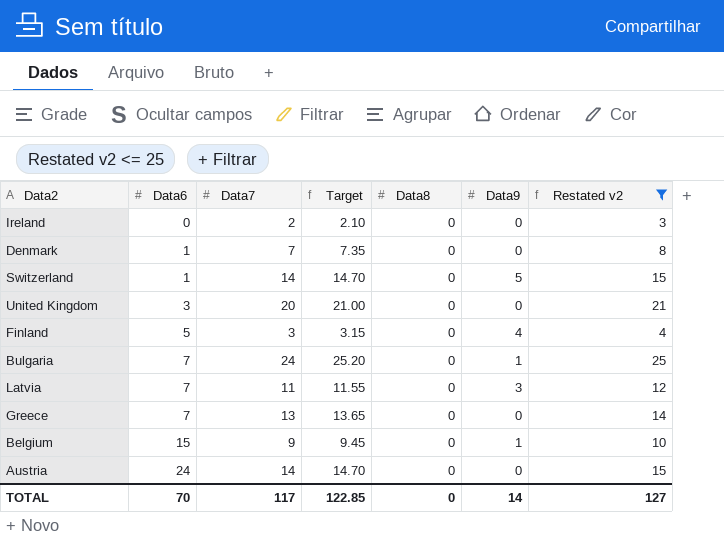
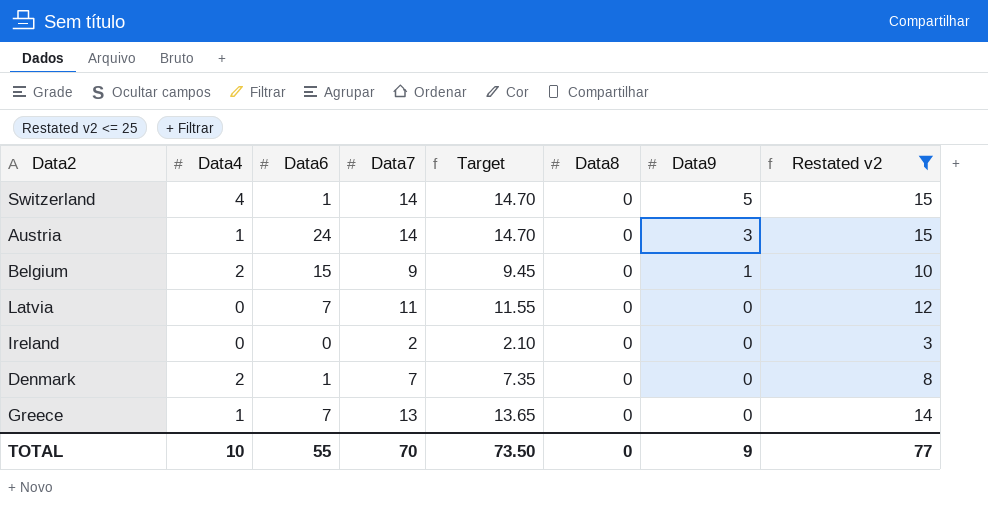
row order: Data6 ascending -> Data9 descending
column Data4 | position: none -> 2
row United Kingdom: 3 | 20 | 21.00 | 0 | 0 | 21 -> none
row Finland: 5 | 3 | 3.15 | 0 | 4 | 4 -> none
row Bulgaria: 7 | 24 | 25.20 | 0 | 1 | 25 -> none
Austria | Data9: 0 -> 3
Latvia | Data9: 3 -> 0
TOTAL | Data6: 70 -> 55
TOTAL | Data7: 117 -> 70
TOTAL | Target: 122.85 -> 73.50
TOTAL | Data9: 14 -> 9
TOTAL | Restated v2: 127 -> 77

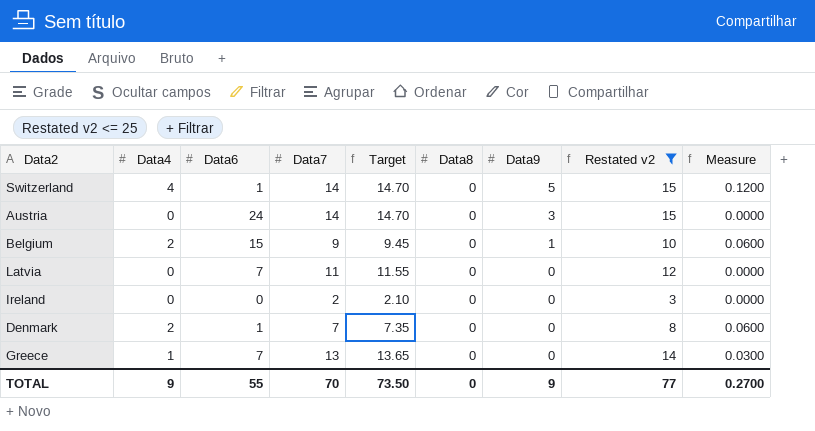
column Measure | formula: none -> [Data4] * 0.03
Austria | Data4: 1 -> 0
TOTAL | Data4: 10 -> 9

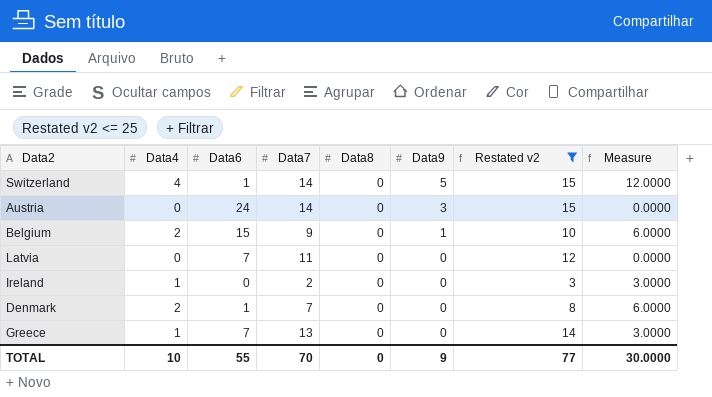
column Target | formula: [Data7] * 1.05 -> none
column Measure | formula: [Data4] * 0.03 -> [Data4] * 3
Ireland | Data4: 0 -> 1
TOTAL | Data4: 9 -> 10
TOTAL | Measure: 0.2700 -> 30.0000

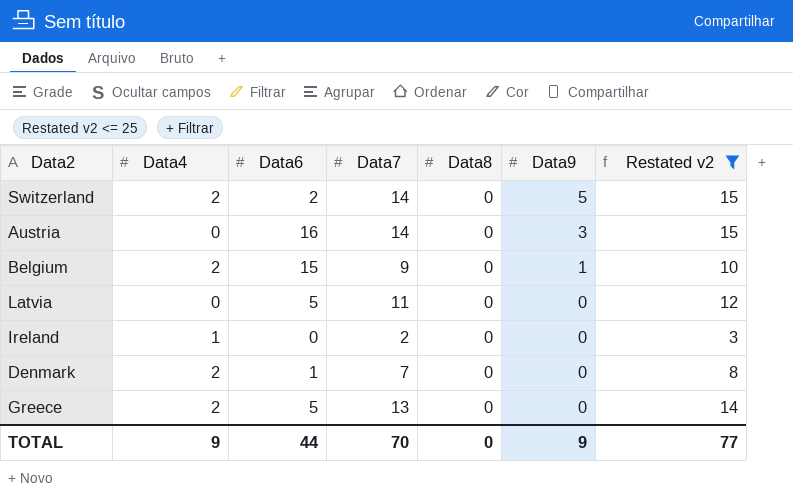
column Measure | formula: [Data4] * 3 -> none
Switzerland | Data4: 4 -> 2
Switzerland | Data6: 1 -> 2
Austria | Data6: 24 -> 16
Latvia | Data6: 7 -> 5
Greece | Data4: 1 -> 2
Greece | Data6: 7 -> 5
TOTAL | Data4: 10 -> 9
TOTAL | Data6: 55 -> 44

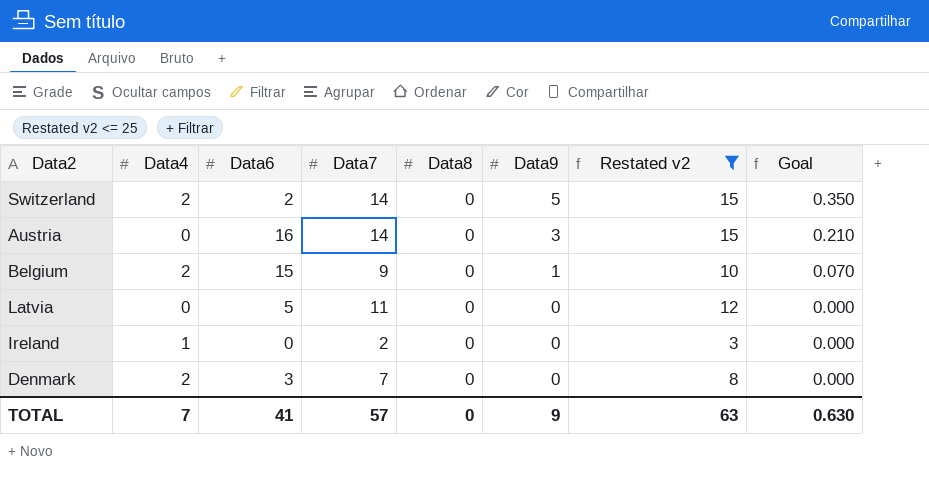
column Goal | formula: none -> [Data9] * 0.07
row Greece: 2 | 5 | 13 | 0 | 0 | 14 -> none
Denmark | Data6: 1 -> 3
TOTAL | Data4: 9 -> 7
TOTAL | Data6: 44 -> 41
TOTAL | Data7: 70 -> 57
TOTAL | Restated v2: 77 -> 63

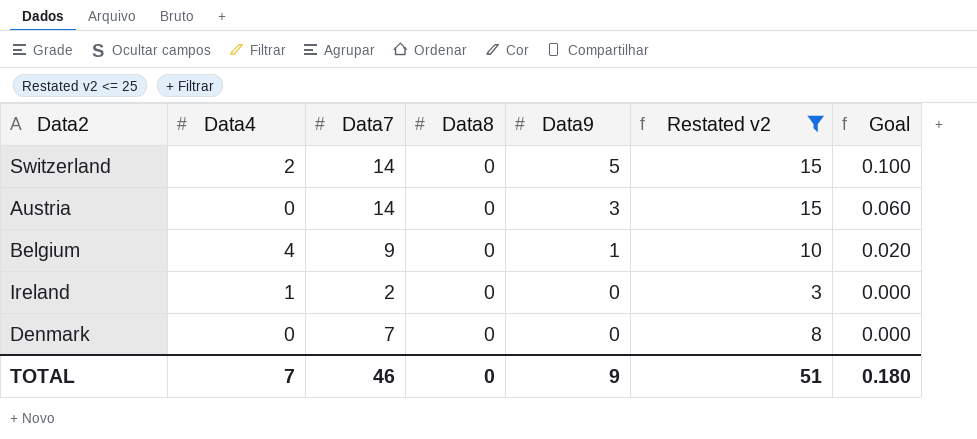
column Data6 | position: 3 -> none
column Goal | formula: [Data9] * 0.07 -> [Data9] * 0.02
row Latvia: 0 | 5 | 11 | 0 | 0 | 12 | 0.000 -> none
Belgium | Data4: 2 -> 4
Denmark | Data4: 2 -> 0
TOTAL | Data7: 57 -> 46
TOTAL | Restated v2: 63 -> 51
TOTAL | Goal: 0.630 -> 0.180

